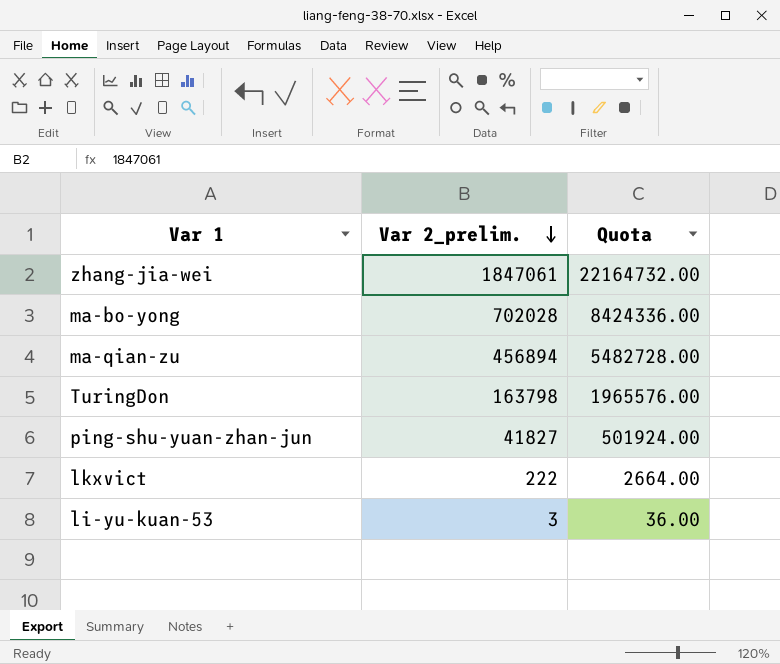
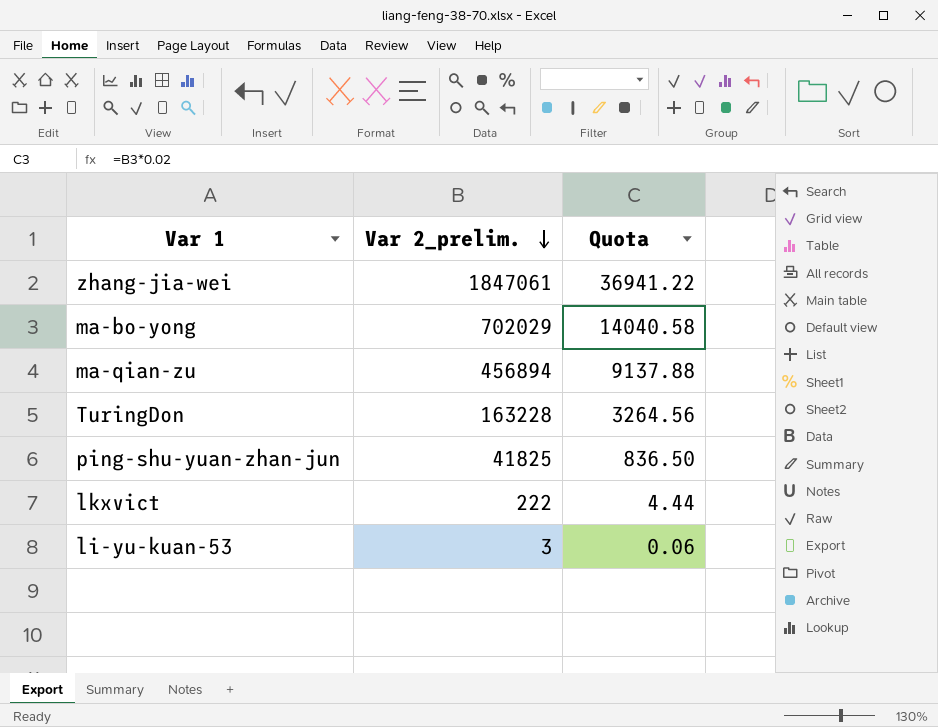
column Quota | formula: [Var 2_prelim.] * 12 -> [Var 2_prelim.] * 0.02
ma-bo-yong | Var 2_prelim.: 702028 -> 702029
TuringDon | Var 2_prelim.: 163798 -> 163228
ping-shu-yuan-zhan-jun | Var 2_prelim.: 41827 -> 41825

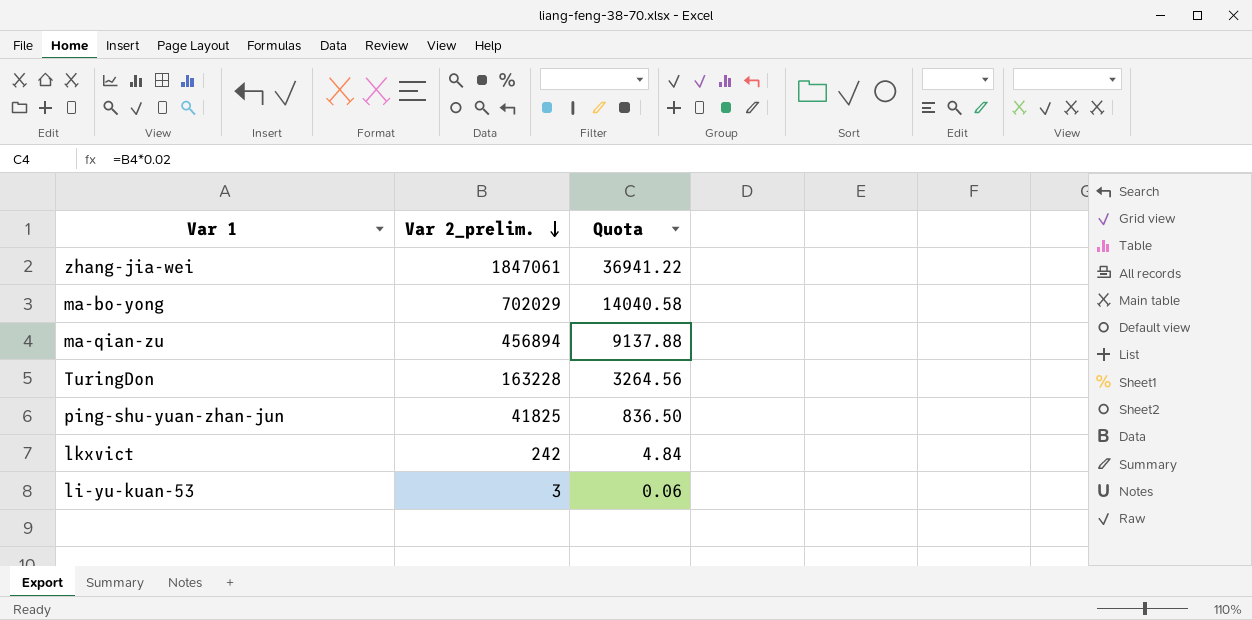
lkxvict | Var 2_prelim.: 222 -> 242
lkxvict | Quota: 4.44 -> 4.84

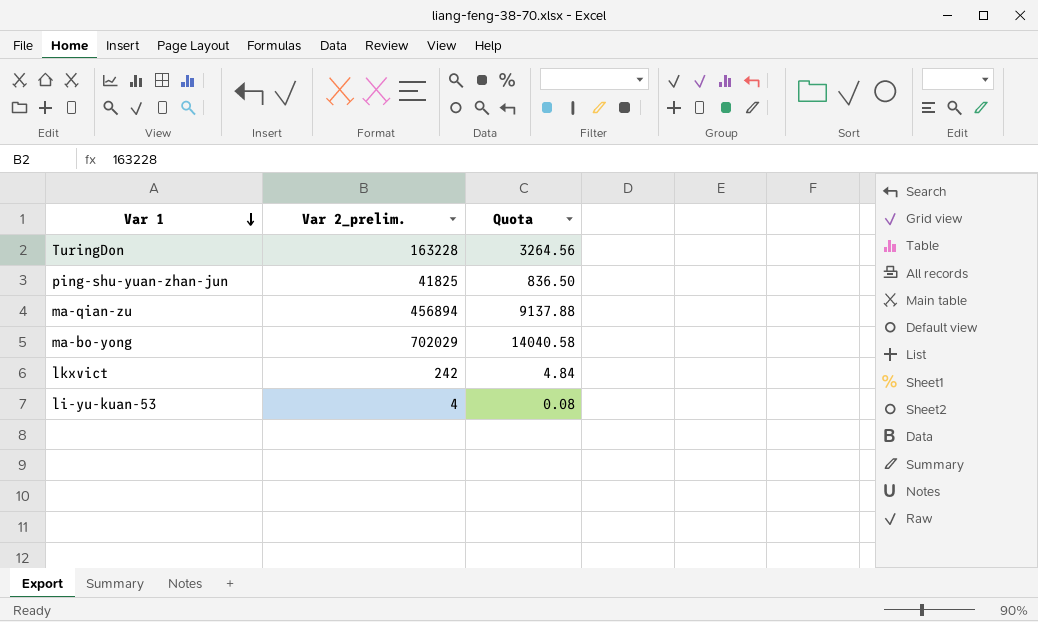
row order: Var 2_prelim. descending -> Var 1 descending
row zhang-jia-wei: 1847061 | 36941.22 -> none
li-yu-kuan-53 | Var 2_prelim.: 3 -> 4
li-yu-kuan-53 | Quota: 0.06 -> 0.08

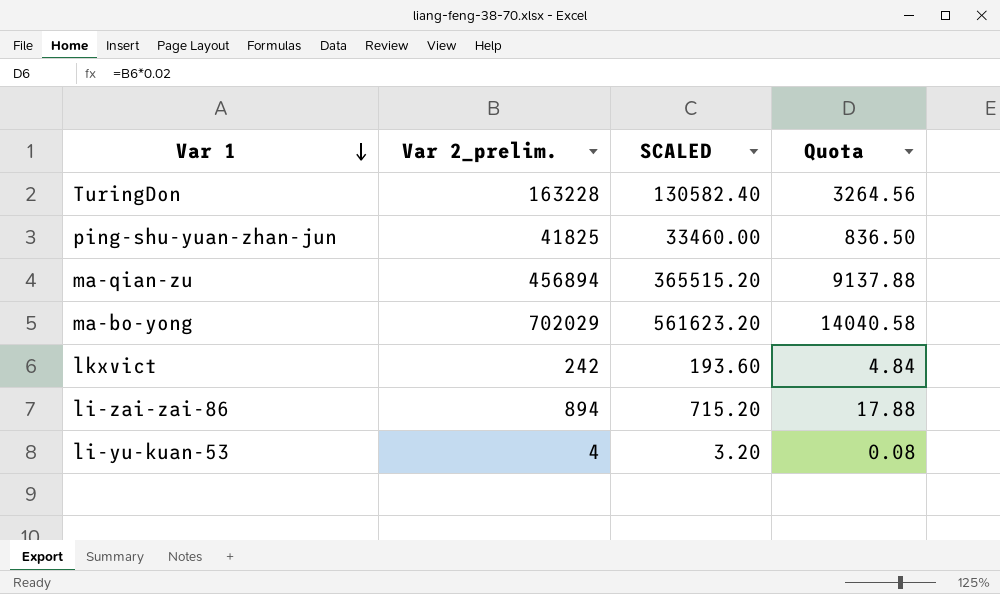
column SCALED | formula: none -> [Var 2_prelim.] * 0.8
row li-zai-zai-86: none -> 894 | 715.20 | 17.88

